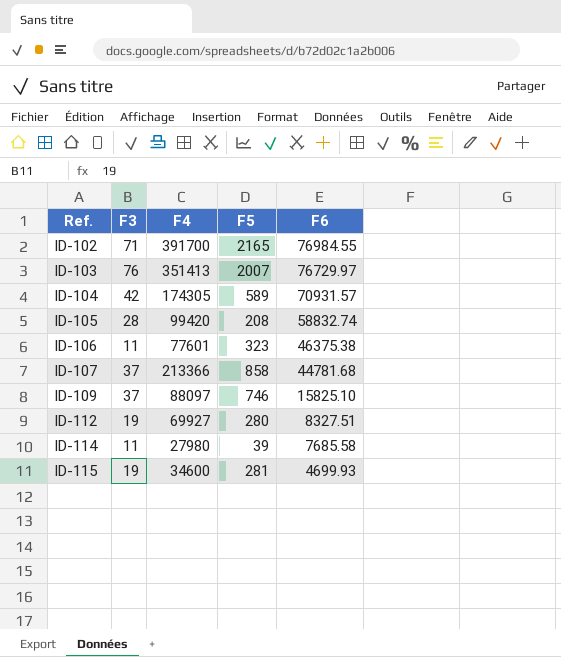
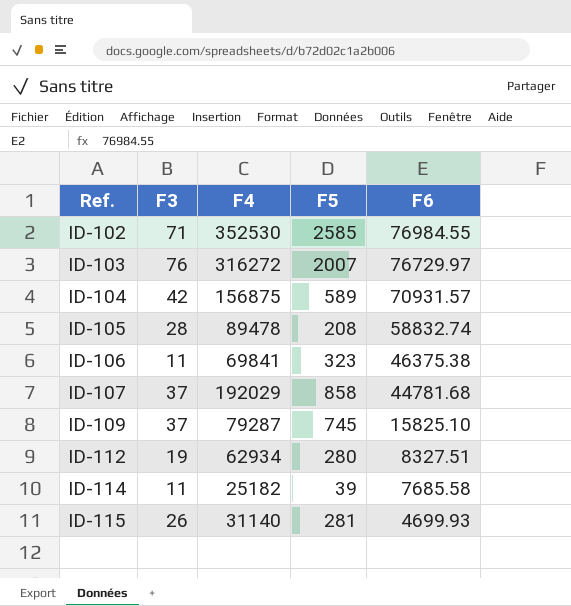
ID-102 | F4: 391700 -> 352530
ID-102 | F5: 2165 -> 2585
ID-103 | F4: 351413 -> 316272
ID-104 | F4: 174305 -> 156875
ID-105 | F4: 99420 -> 89478
ID-106 | F4: 77601 -> 69841
ID-107 | F4: 213366 -> 192029
ID-109 | F4: 88097 -> 79287
ID-109 | F5: 746 -> 745
ID-112 | F4: 69927 -> 62934
ID-114 | F4: 27980 -> 25182
ID-115 | F3: 19 -> 26
ID-115 | F4: 34600 -> 31140

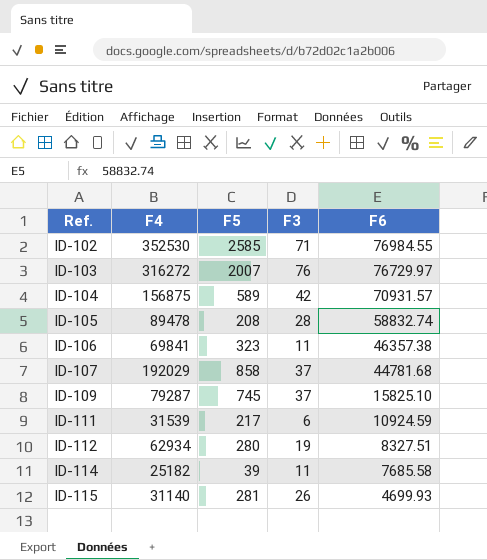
column F3 | position: 2 -> 4
ID-106 | F6: 46375.38 -> 46357.38
row ID-111: none -> 31539 | 217 | 6 | 10924.59

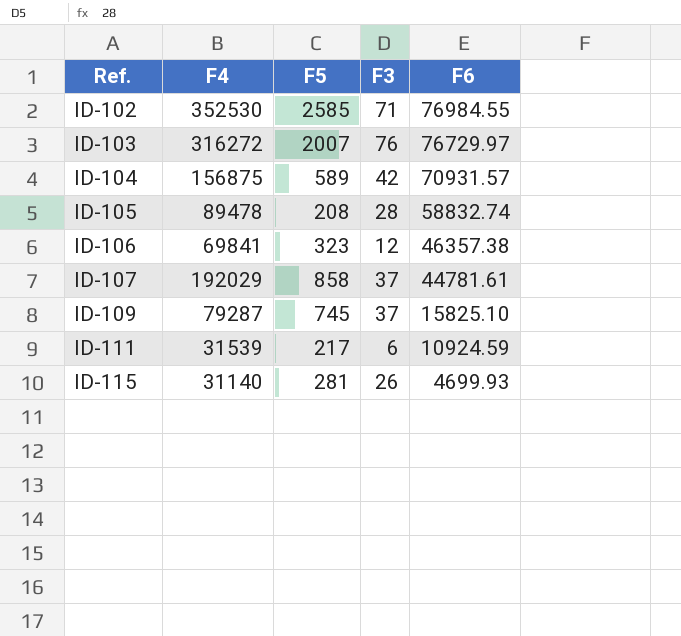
row ID-112: 62934 | 280 | 19 | 8327.51 -> none
row ID-114: 25182 | 39 | 11 | 7685.58 -> none
ID-106 | F3: 11 -> 12
ID-107 | F6: 44781.68 -> 44781.61

